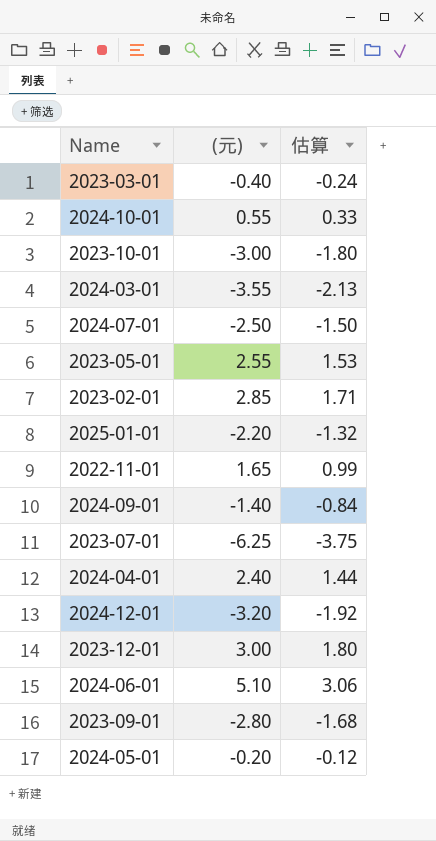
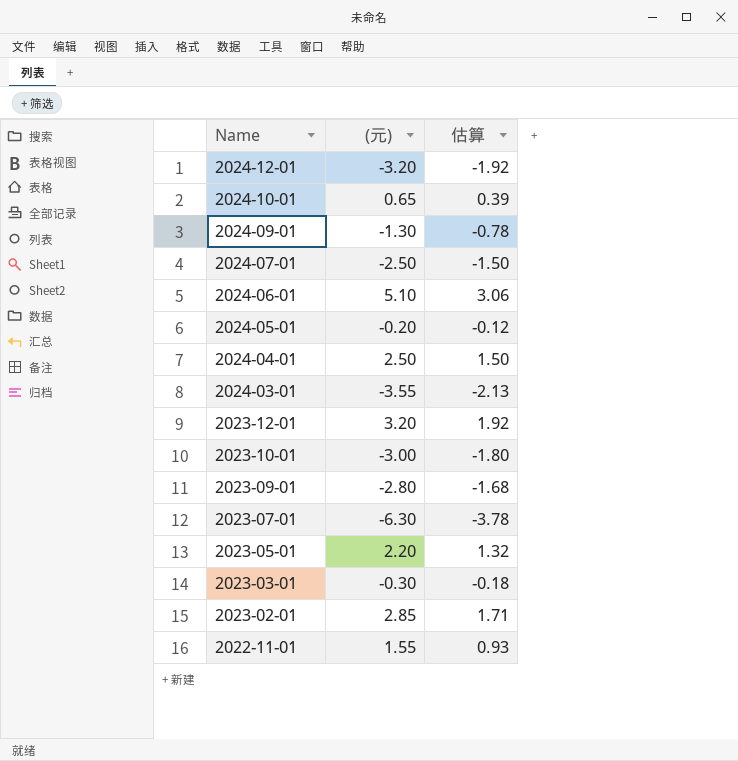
row order: none -> Name descending
row 2025-01-01: -2.20 | -1.32 -> none
2024-10-01 | (元): 0.55 -> 0.65
2024-10-01 | 估算: 0.33 -> 0.39
2024-09-01 | (元): -1.40 -> -1.30
2024-09-01 | 估算: -0.84 -> -0.78
2024-04-01 | (元): 2.40 -> 2.50
2024-04-01 | 估算: 1.44 -> 1.50
2023-12-01 | (元): 3.00 -> 3.20
2023-12-01 | 估算: 1.80 -> 1.92
2023-07-01 | (元): -6.25 -> -6.30
2023-07-01 | 估算: -3.75 -> -3.78
2023-05-01 | (元): 2.55 -> 2.20
2023-05-01 | 估算: 1.53 -> 1.32
2023-03-01 | (元): -0.40 -> -0.30
2023-03-01 | 估算: -0.24 -> -0.18
2022-11-01 | (元): 1.65 -> 1.55
2022-11-01 | 估算: 0.99 -> 0.93

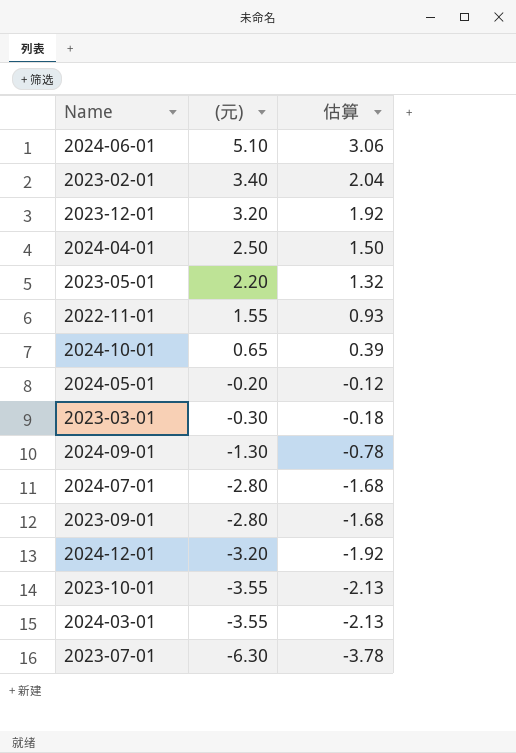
row order: Name descending -> (元) descending
2023-02-01 | (元): 2.85 -> 3.40
2023-02-01 | 估算: 1.71 -> 2.04
2024-07-01 | (元): -2.50 -> -2.80
2024-07-01 | 估算: -1.50 -> -1.68
2023-10-01 | (元): -3.00 -> -3.55
2023-10-01 | 估算: -1.80 -> -2.13

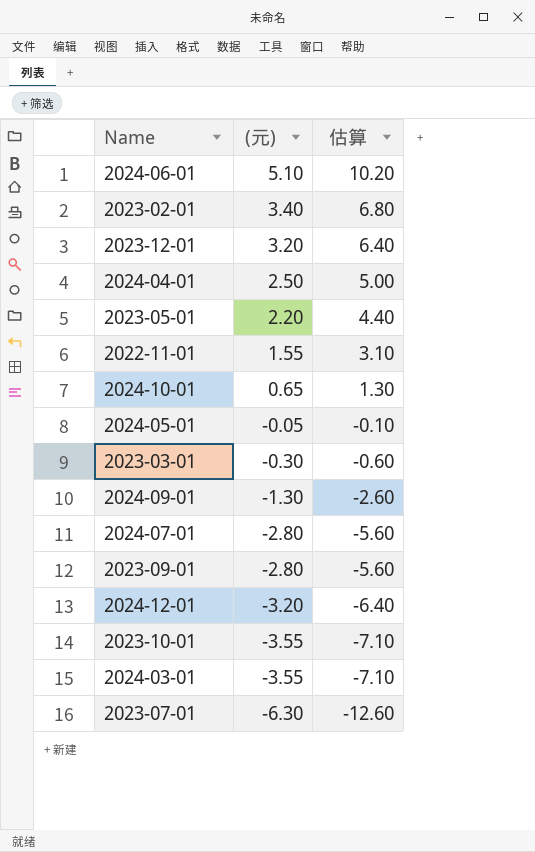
column 估算 | formula: [(元)] * 0.6 -> [(元)] * 2
2024-05-01 | (元): -0.20 -> -0.05

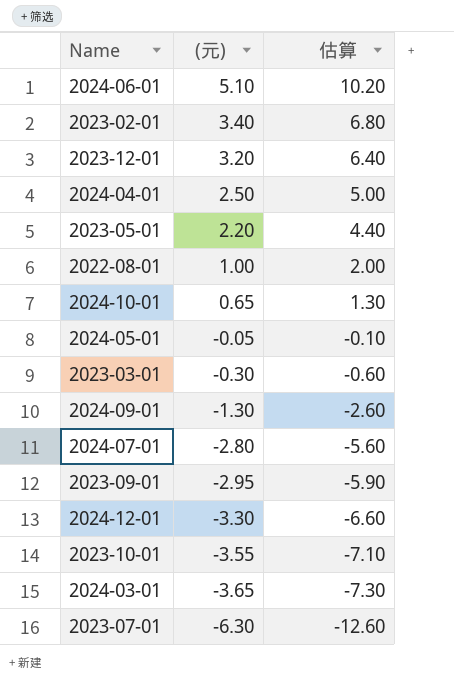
row 2022-11-01: 1.55 | 3.10 -> none
row 2022-08-01: none -> 1.00 | 2.00
2023-09-01 | (元): -2.80 -> -2.95
2023-09-01 | 估算: -5.60 -> -5.90
2024-12-01 | (元): -3.20 -> -3.30
2024-12-01 | 估算: -6.40 -> -6.60
2024-03-01 | (元): -3.55 -> -3.65
2024-03-01 | 估算: -7.10 -> -7.30

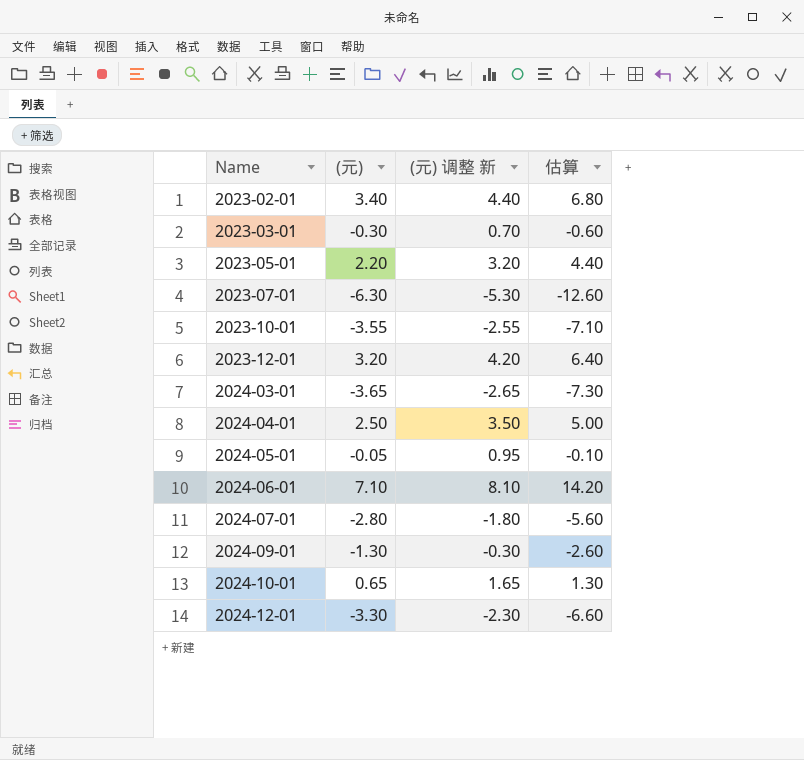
row order: (元) descending -> Name ascending
column (元) 调整 新 | formula: none -> [(元)] + 1
row 2022-08-01: 1.00 | 2.00 -> none
row 2023-09-01: -2.95 | -5.90 -> none
2024-06-01 | (元): 5.10 -> 7.10
2024-06-01 | 估算: 10.20 -> 14.20

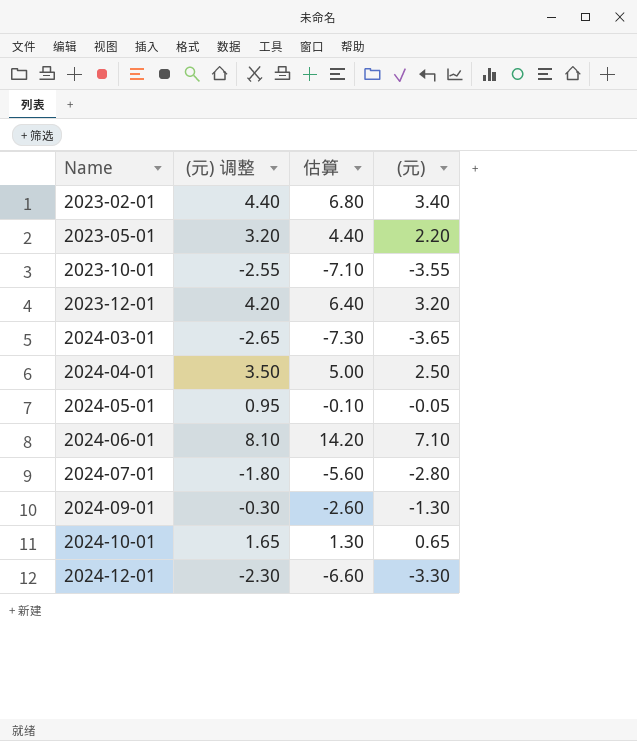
column name: (元) 调整 新 -> (元) 调整
column (元) | position: 2 -> 4
row 2023-03-01: -0.30 | 0.70 | -0.60 -> none
row 2023-07-01: -6.30 | -5.30 | -12.60 -> none

